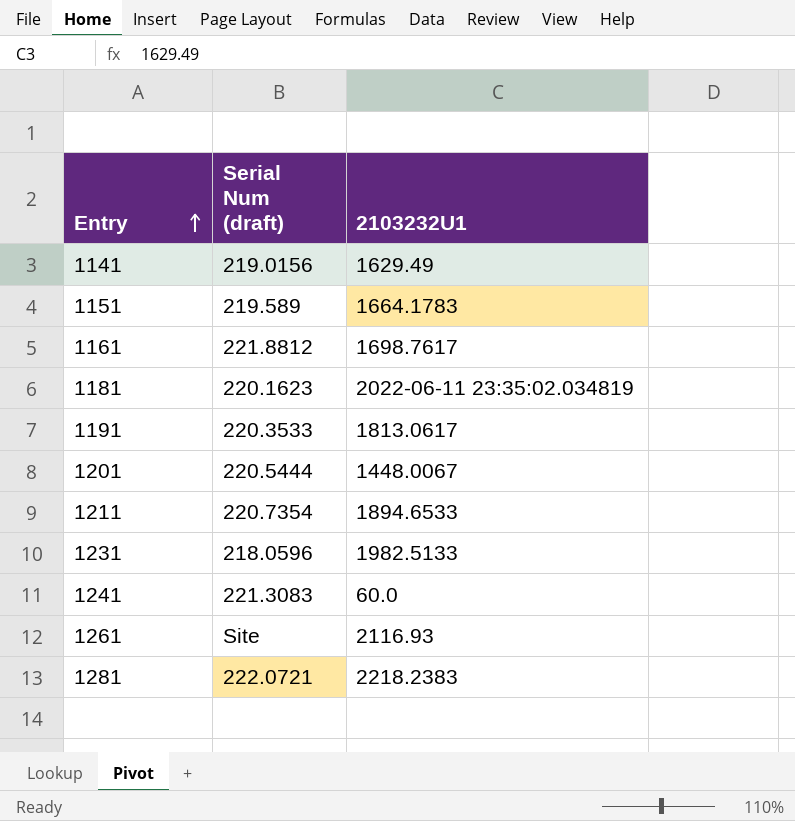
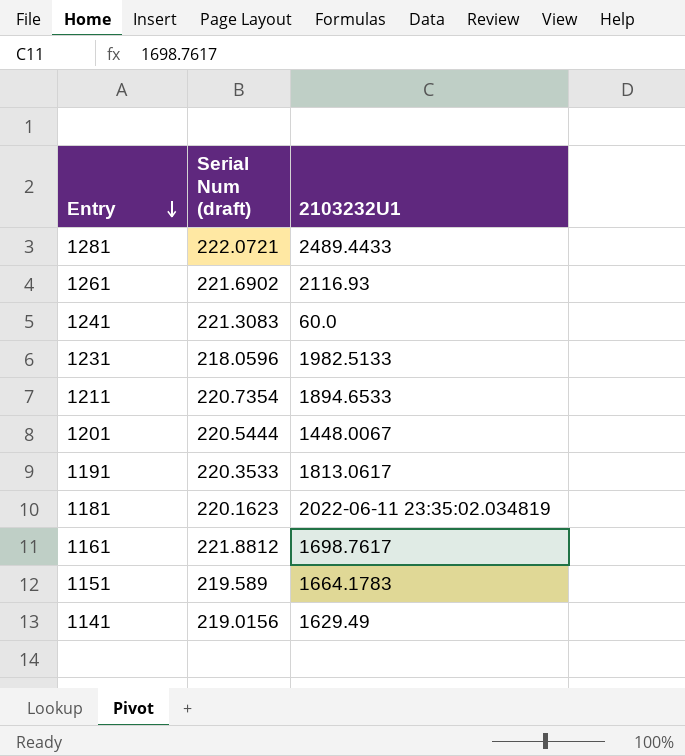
row order: Entry ascending -> Entry descending
1281 | 2103232U1: 2218.2383 -> 2489.4433
1261 | Serial Num (draft): Site -> 221.6902

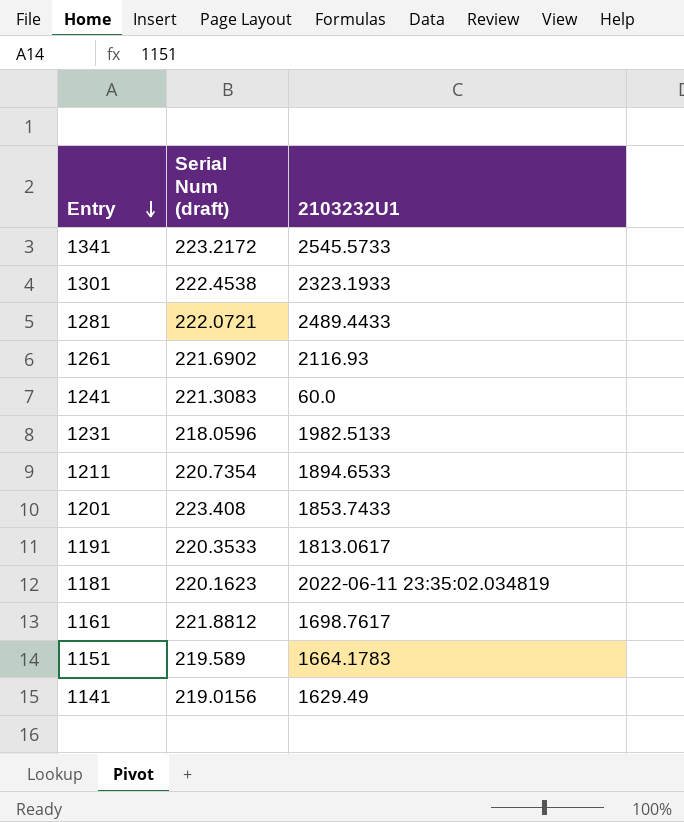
row 1341: none -> 223.2172 | 2545.5733
row 1301: none -> 222.4538 | 2323.1933
1201 | Serial Num (draft): 220.5444 -> 223.408
1201 | 2103232U1: 1448.0067 -> 1853.7433

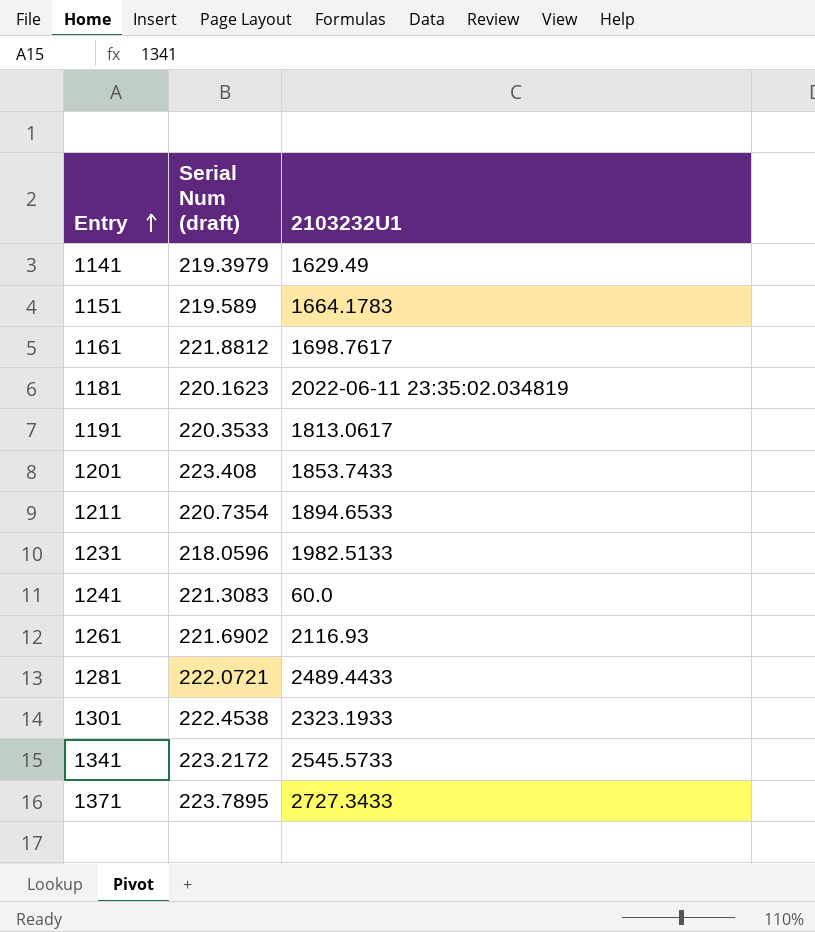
row order: Entry descending -> Entry ascending
1141 | Serial Num (draft): 219.0156 -> 219.3979
row 1371: none -> 223.7895 | 2727.3433

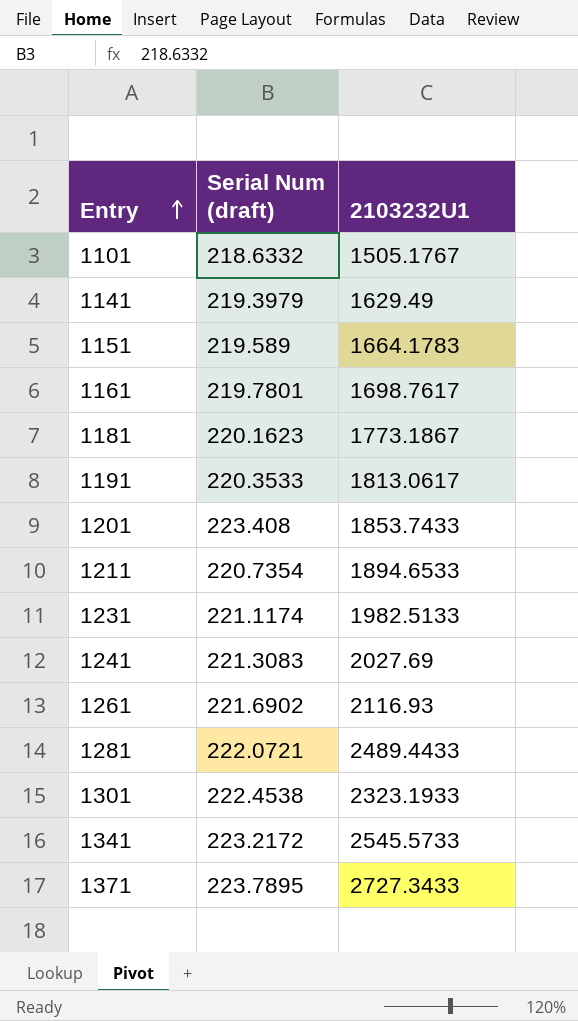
row 1101: none -> 218.6332 | 1505.1767
1161 | Serial Num (draft): 221.8812 -> 219.7801
1181 | 2103232U1: 2022-06-11 23:35:02.034819 -> 1773.1867
1231 | Serial Num (draft): 218.0596 -> 221.1174
1241 | 2103232U1: 60.0 -> 2027.69

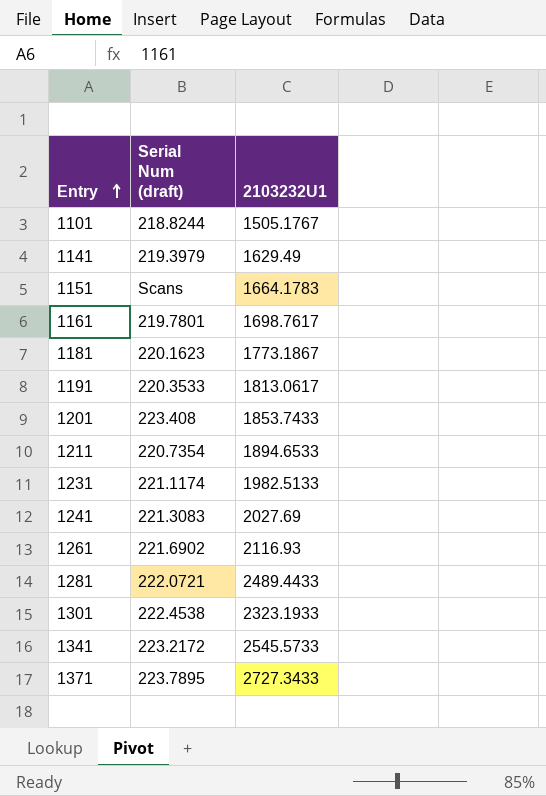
1101 | Serial Num (draft): 218.6332 -> 218.8244
1151 | Serial Num (draft): 219.589 -> Scans

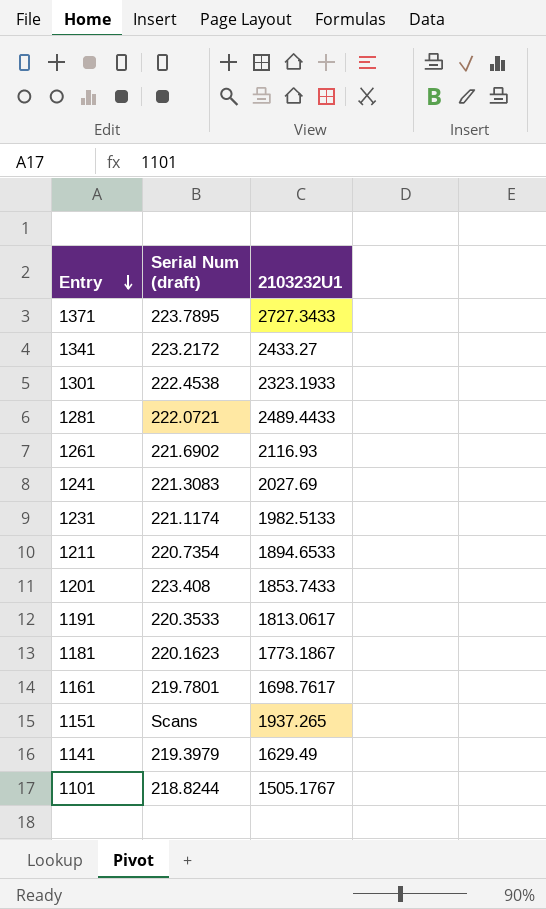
row order: Entry ascending -> Entry descending
1341 | 2103232U1: 2545.5733 -> 2433.27
1151 | 2103232U1: 1664.1783 -> 1937.265

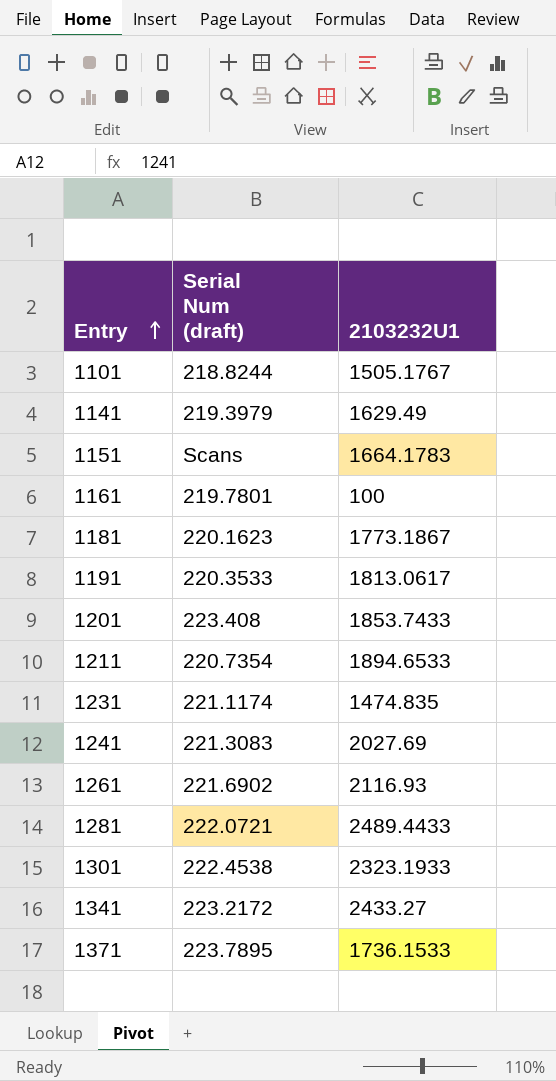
row order: Entry descending -> Entry ascending
1151 | 2103232U1: 1937.265 -> 1664.1783
1161 | 2103232U1: 1698.7617 -> 100
1231 | 2103232U1: 1982.5133 -> 1474.835
1371 | 2103232U1: 2727.3433 -> 1736.1533

